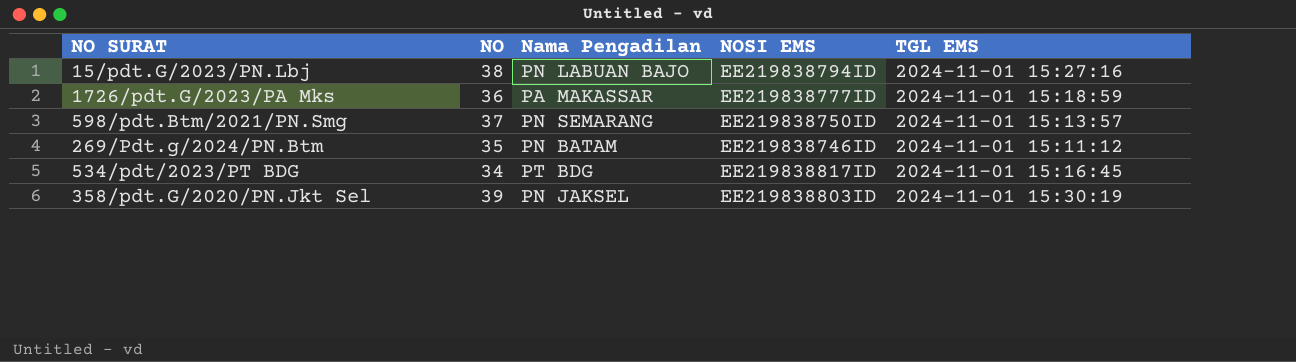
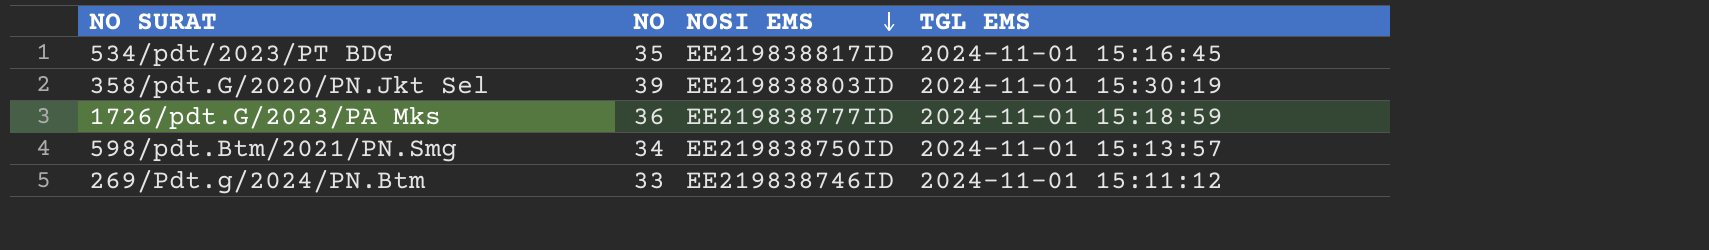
row order: none -> NOSI EMS descending
column Nama Pengadilan | position: 3 -> none
row 15/pdt.G/2023/PN.Lbj: 38 | PN LABUAN BAJO | EE219838794ID | 2024-11-01 15:27:16 -> none
534/pdt/2023/PT BDG | NO: 34 -> 35
598/pdt.Btm/2021/PN.Smg | NO: 37 -> 34
269/Pdt.g/2024/PN.Btm | NO: 35 -> 33

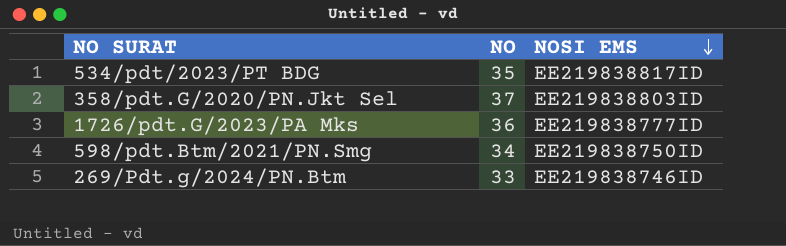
column TGL EMS | position: 4 -> none
358/pdt.G/2020/PN.Jkt Sel | NO: 39 -> 37

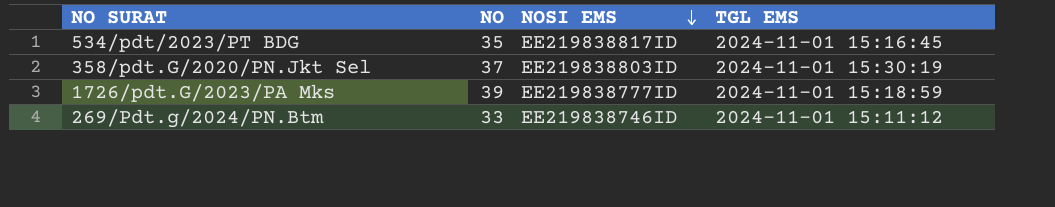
column TGL EMS | position: none -> 4
row 598/pdt.Btm/2021/PN.Smg: 34 | EE219838750ID -> none
1726/pdt.G/2023/PA Mks | NO: 36 -> 39

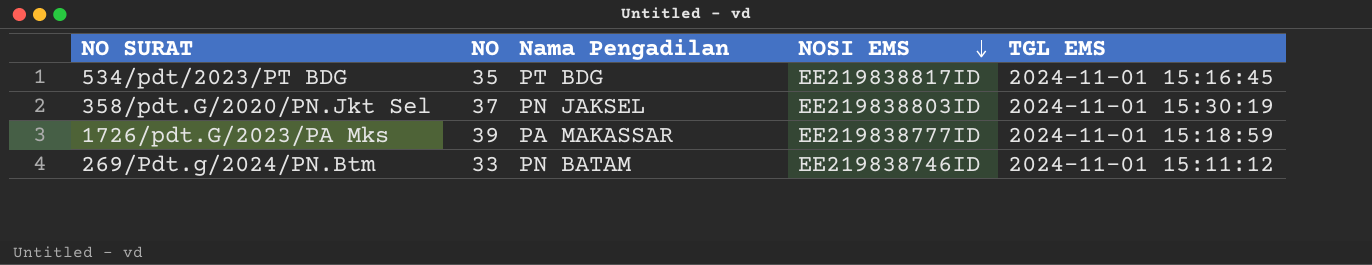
column Nama Pengadilan | position: none -> 3

